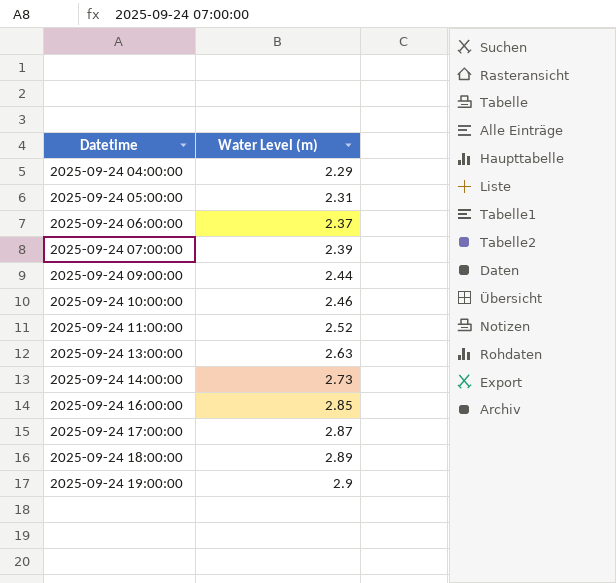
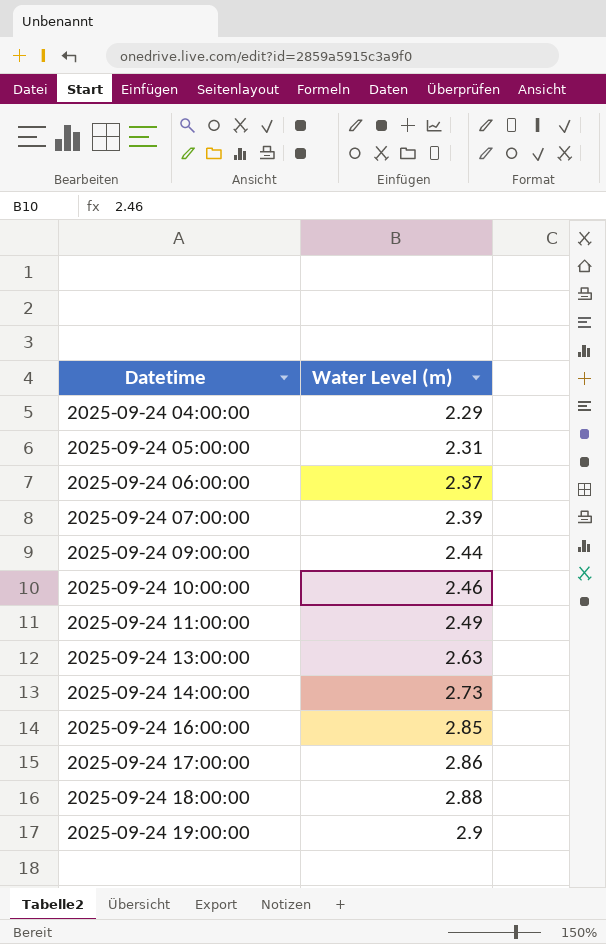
2025-09-24 11:00:00 | Water Level (m): 2.52 -> 2.49
2025-09-24 17:00:00 | Water Level (m): 2.87 -> 2.86
2025-09-24 18:00:00 | Water Level (m): 2.89 -> 2.88

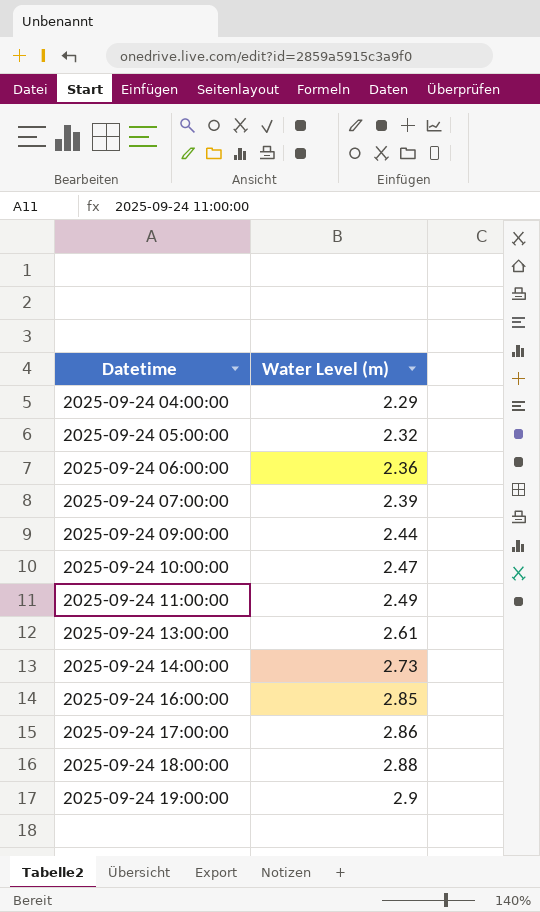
2025-09-24 05:00:00 | Water Level (m): 2.31 -> 2.32
2025-09-24 06:00:00 | Water Level (m): 2.37 -> 2.36
2025-09-24 10:00:00 | Water Level (m): 2.46 -> 2.47
2025-09-24 13:00:00 | Water Level (m): 2.63 -> 2.61

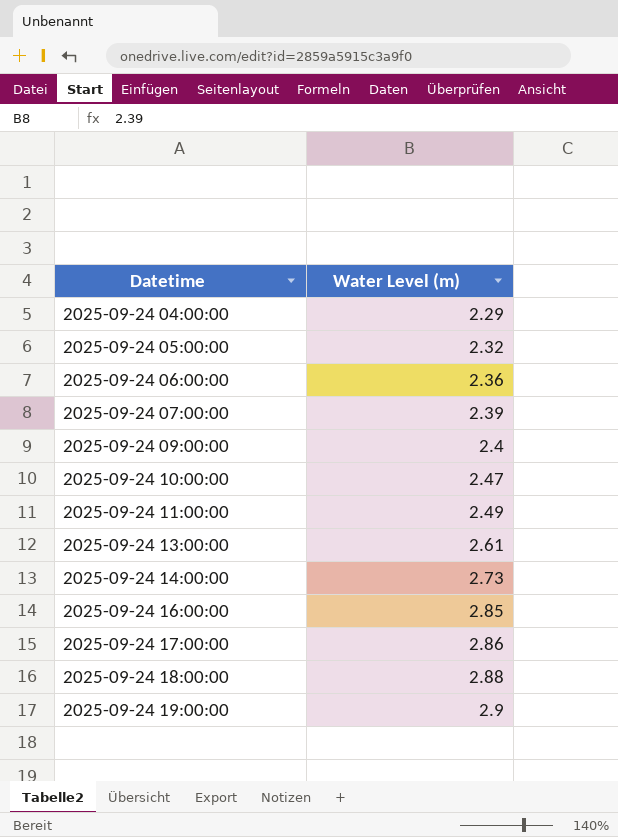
2025-09-24 09:00:00 | Water Level (m): 2.44 -> 2.4

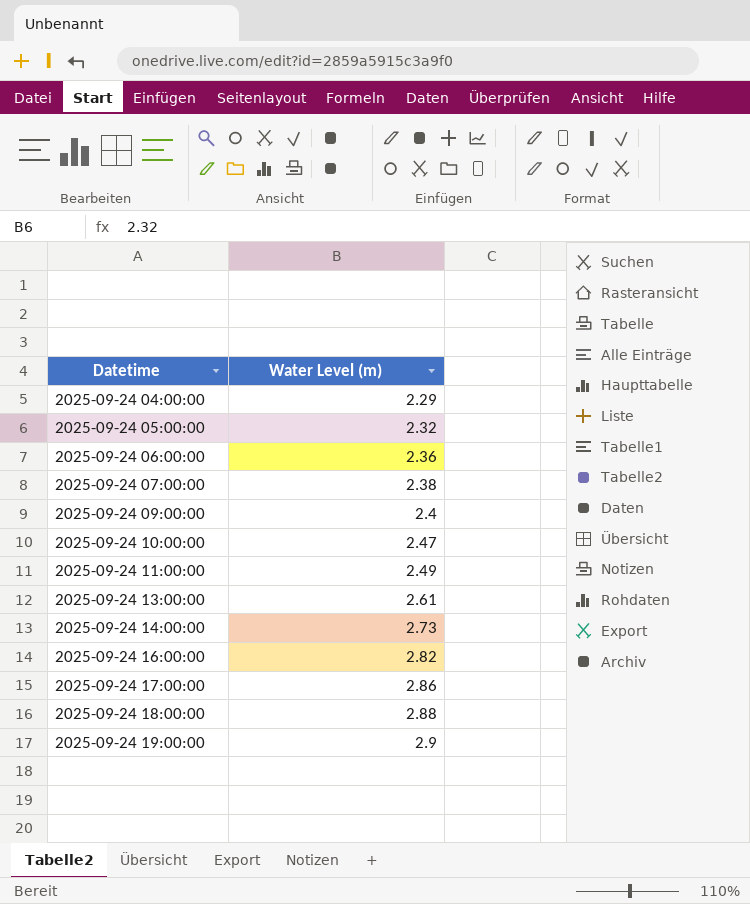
2025-09-24 07:00:00 | Water Level (m): 2.39 -> 2.38
2025-09-24 16:00:00 | Water Level (m): 2.85 -> 2.82

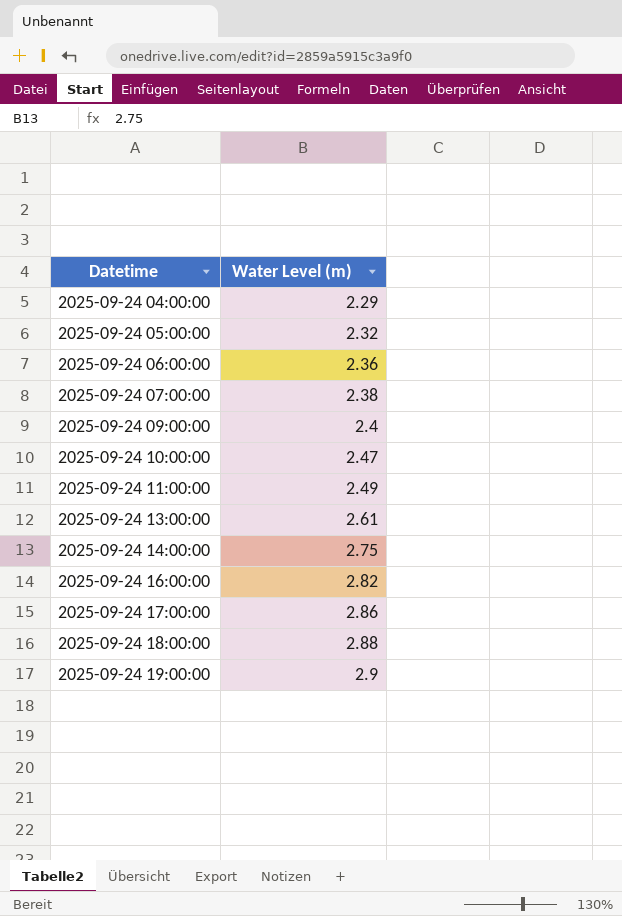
2025-09-24 14:00:00 | Water Level (m): 2.73 -> 2.75

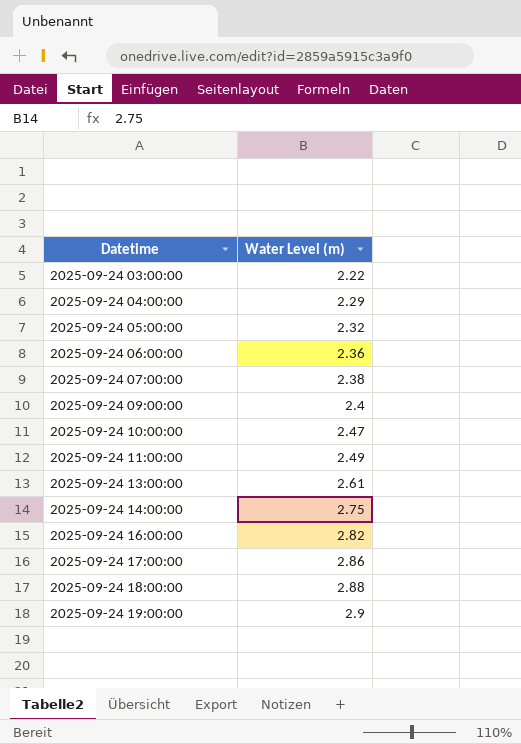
row 2025-09-24 03:00:00: none -> 2.22

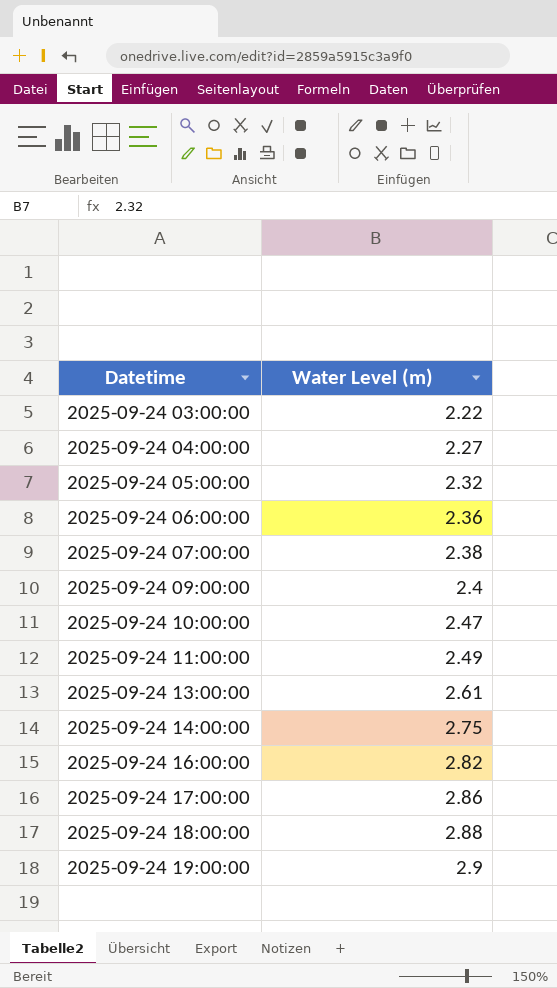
2025-09-24 04:00:00 | Water Level (m): 2.29 -> 2.27

